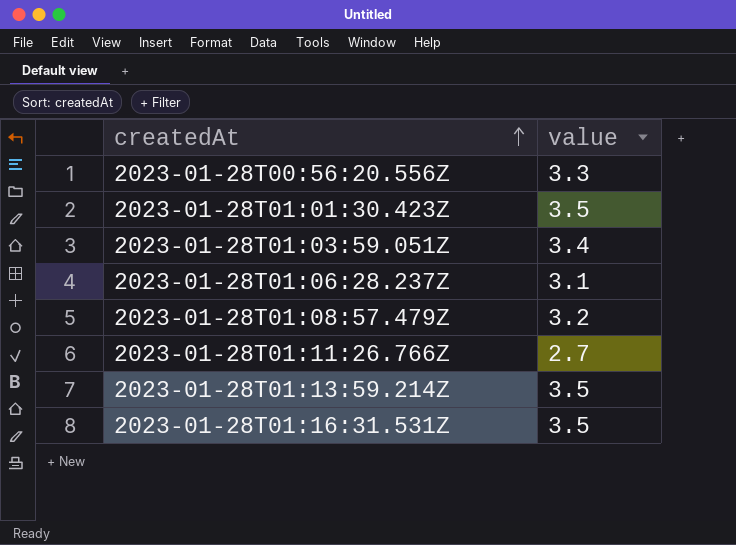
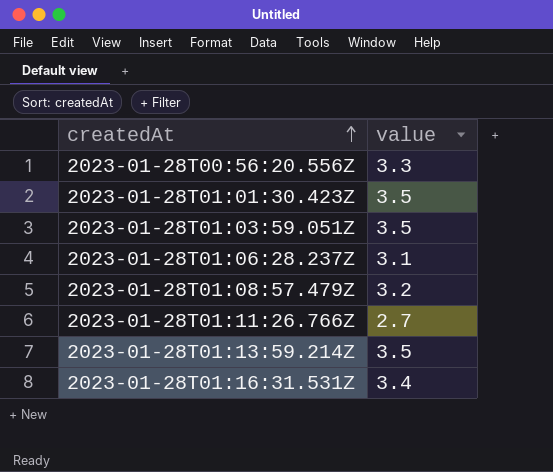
2023-01-28T01:03:59.051Z | value: 3.4 -> 3.5
2023-01-28T01:16:31.531Z | value: 3.5 -> 3.4

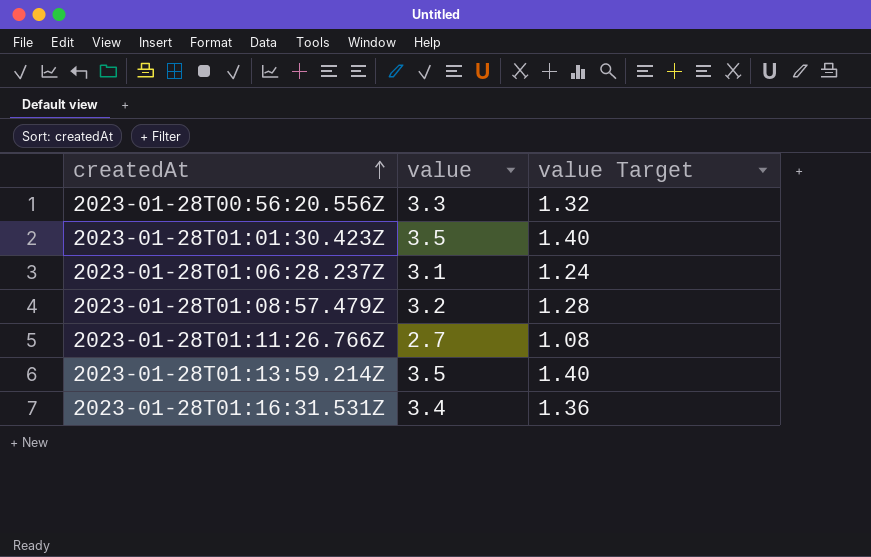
column value Target | formula: none -> [value] * 0.4
row 2023-01-28T01:03:59.051Z: 3.5 -> none

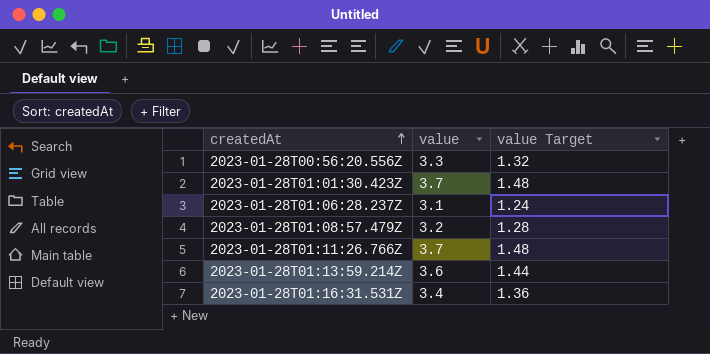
2023-01-28T01:01:30.423Z | value: 3.5 -> 3.7
2023-01-28T01:01:30.423Z | value Target: 1.40 -> 1.48
2023-01-28T01:11:26.766Z | value: 2.7 -> 3.7
2023-01-28T01:11:26.766Z | value Target: 1.08 -> 1.48
2023-01-28T01:13:59.214Z | value: 3.5 -> 3.6
2023-01-28T01:13:59.214Z | value Target: 1.40 -> 1.44

